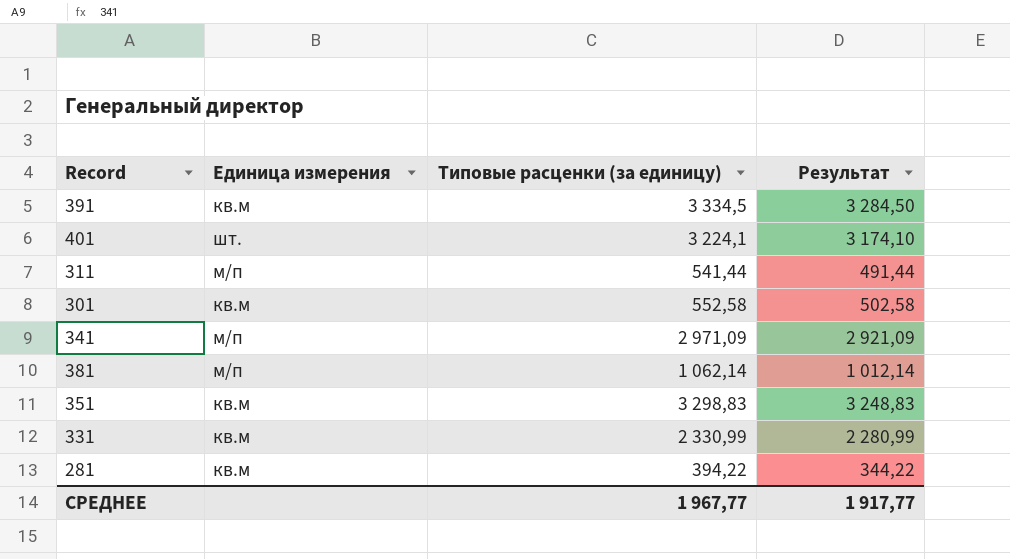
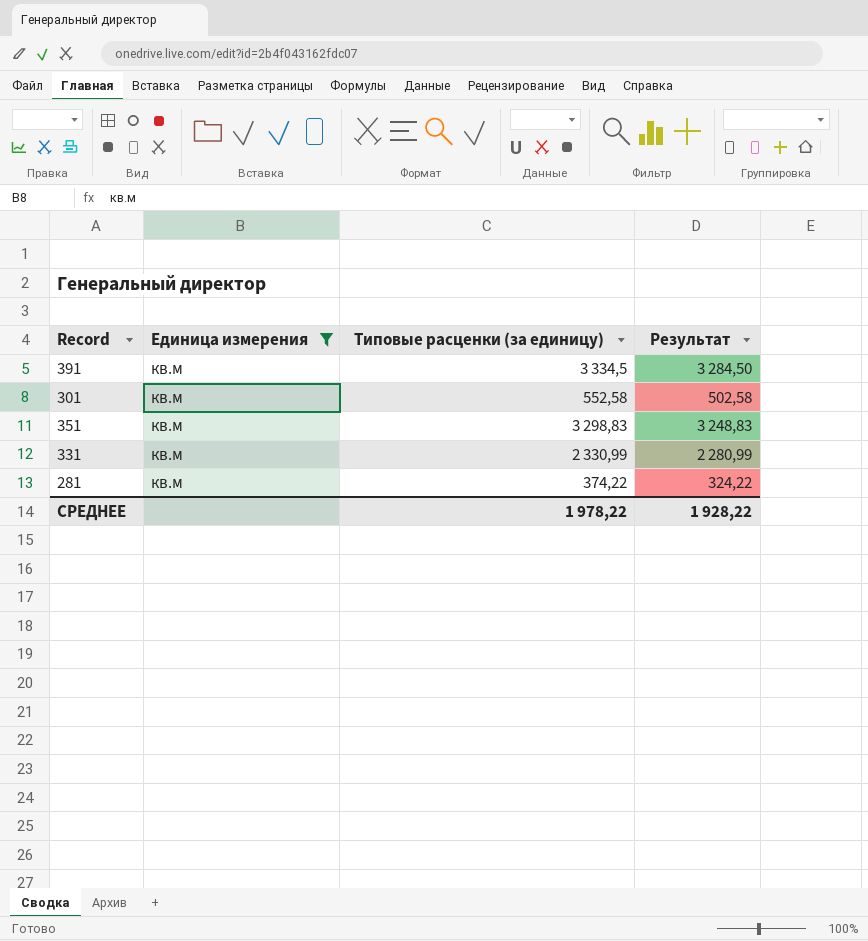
filter: none -> Единица измерения = кв.м
281 | Типовые расценки (за единицу): 394,22 -> 374,22
281 | Результат: 344,22 -> 324,22
СРЕДНЕЕ | Типовые расценки (за единицу): 1 967,77 -> 1 978,22
СРЕДНЕЕ | Результат: 1 917,77 -> 1 928,22

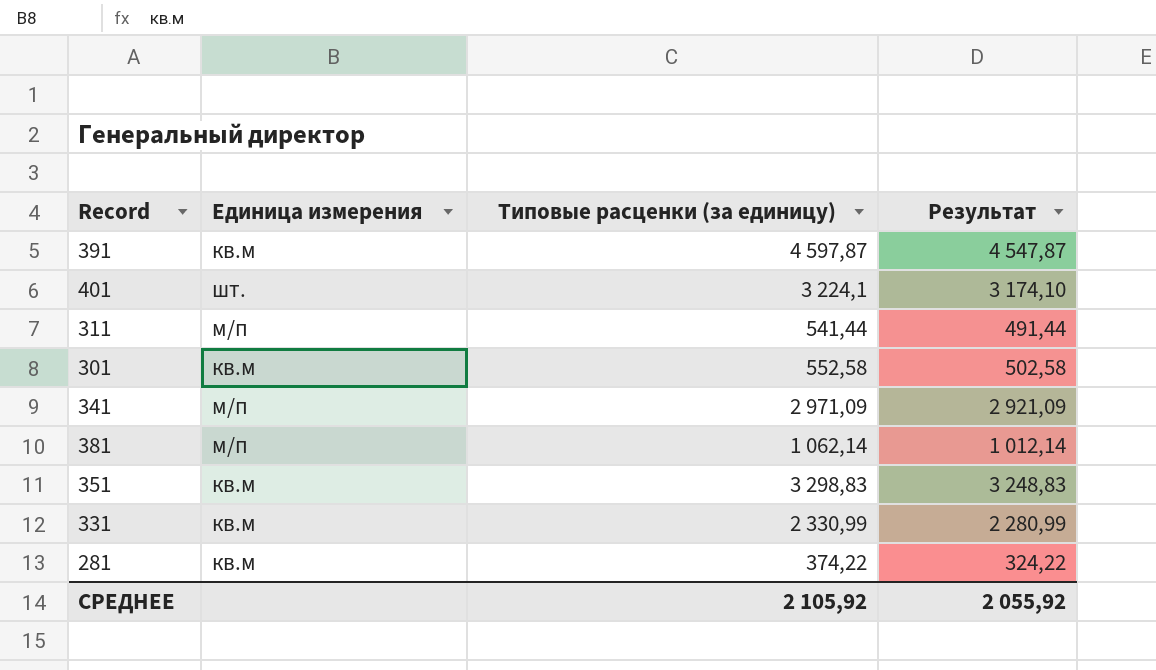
filter: Единица измерения = кв.м -> none
391 | Типовые расценки (за единицу): 3 334,5 -> 4 597,87
391 | Результат: 3 284,50 -> 4 547,87
СРЕДНЕЕ | Типовые расценки (за единицу): 1 978,22 -> 2 105,92
СРЕДНЕЕ | Результат: 1 928,22 -> 2 055,92

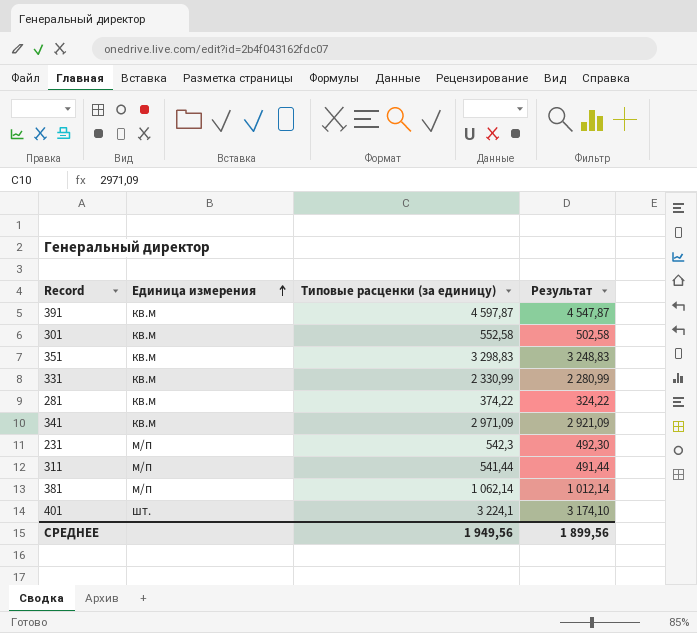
row order: none -> Единица измерения ascending
341 | Единица измерения: м/п -> кв.м
row 231: none -> м/п | 542,3 | 492,30
СРЕДНЕЕ | Типовые расценки (за единицу): 2 105,92 -> 1 949,56
СРЕДНЕЕ | Результат: 2 055,92 -> 1 899,56

